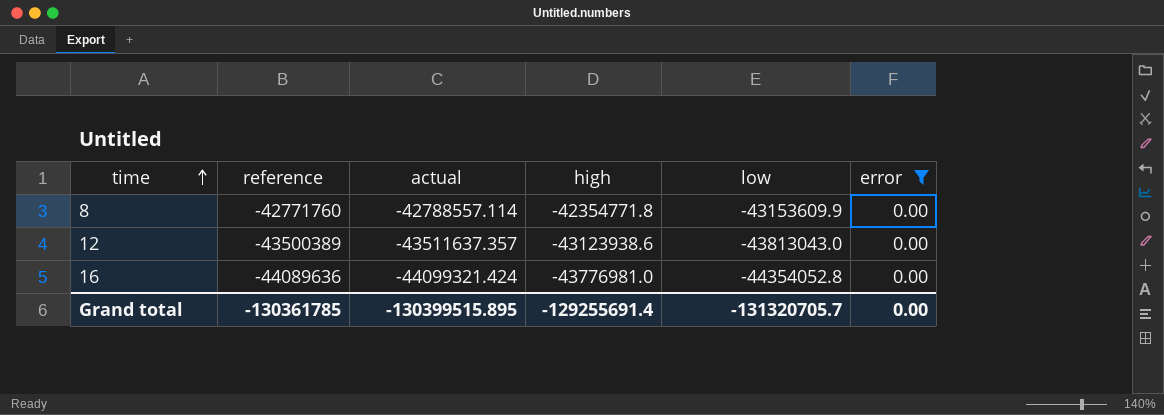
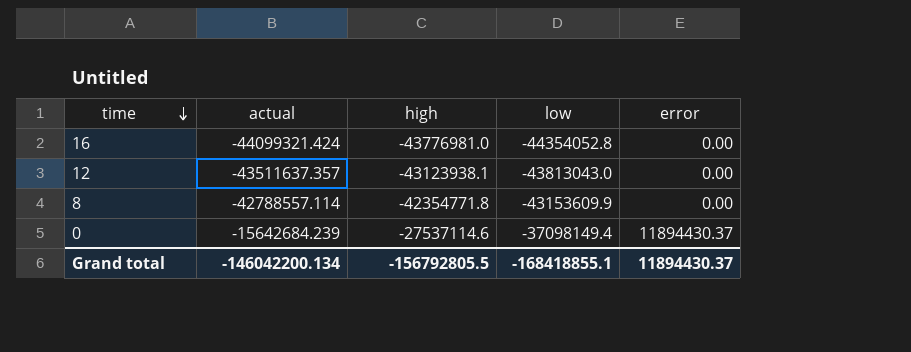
filter: error = 0.00 -> none
row order: time ascending -> time descending
column reference | position: 2 -> none
12 | high: -43123938.6 -> -43123938.1
Grand total | actual: -130399515.895 -> -146042200.134
Grand total | high: -129255691.4 -> -156792805.5
Grand total | low: -131320705.7 -> -168418855.1
Grand total | error: 0.00 -> 11894430.37

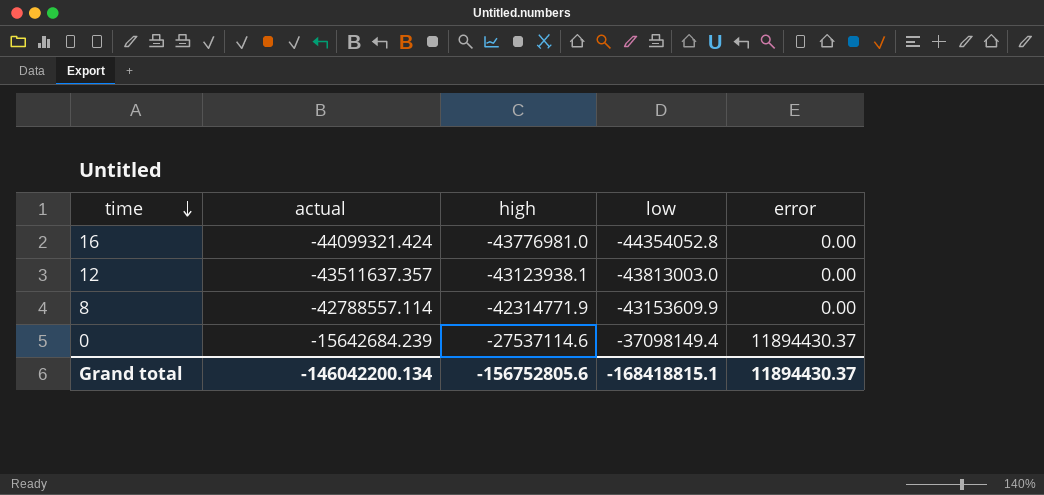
12 | low: -43813043.0 -> -43813003.0
8 | high: -42354771.8 -> -42314771.9
Grand total | high: -156792805.5 -> -156752805.6
Grand total | low: -168418855.1 -> -168418815.1

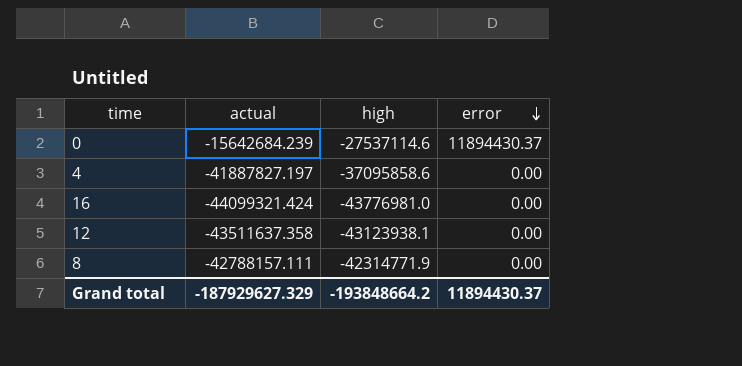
row order: time descending -> error descending
column low | position: 4 -> none
row 4: none -> -41887827.197 | -37095858.6 | 0.00
12 | actual: -43511637.357 -> -43511637.358
8 | actual: -42788557.114 -> -42788157.111
Grand total | actual: -146042200.134 -> -187929627.329
Grand total | high: -156752805.6 -> -193848664.2

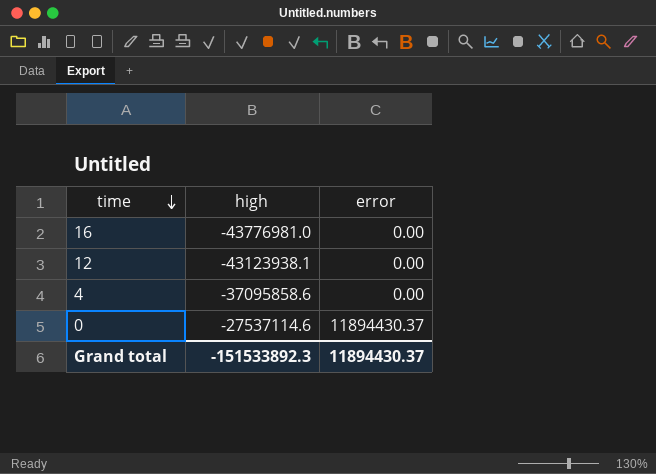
row order: error descending -> time descending
column actual | position: 2 -> none
row 8: -42788157.111 | -42314771.9 | 0.00 -> none
Grand total | high: -193848664.2 -> -151533892.3

